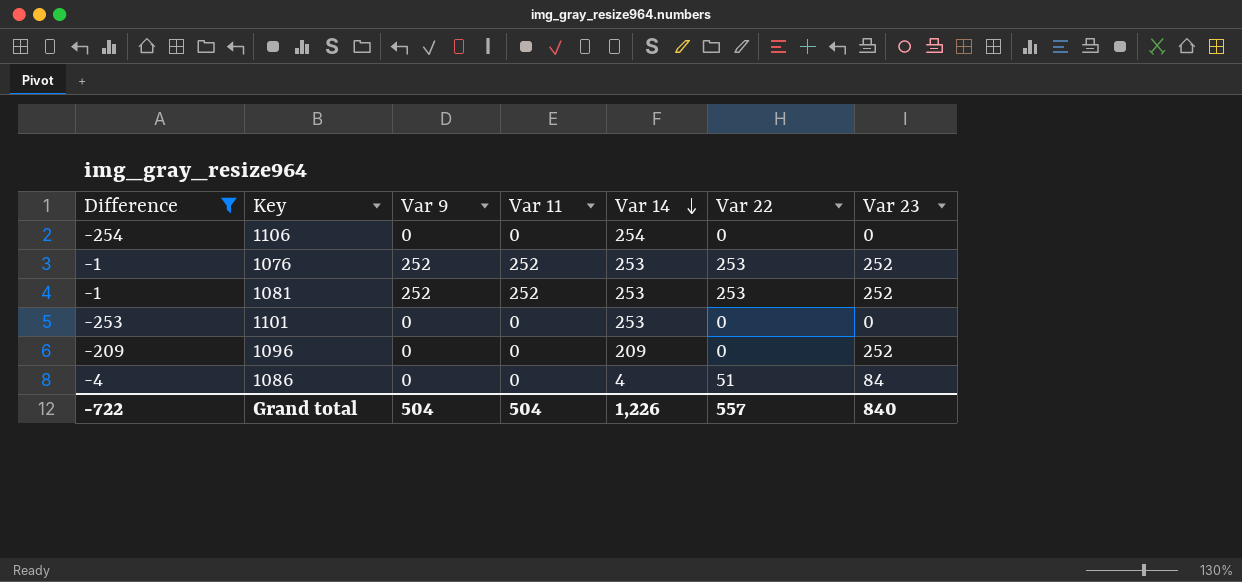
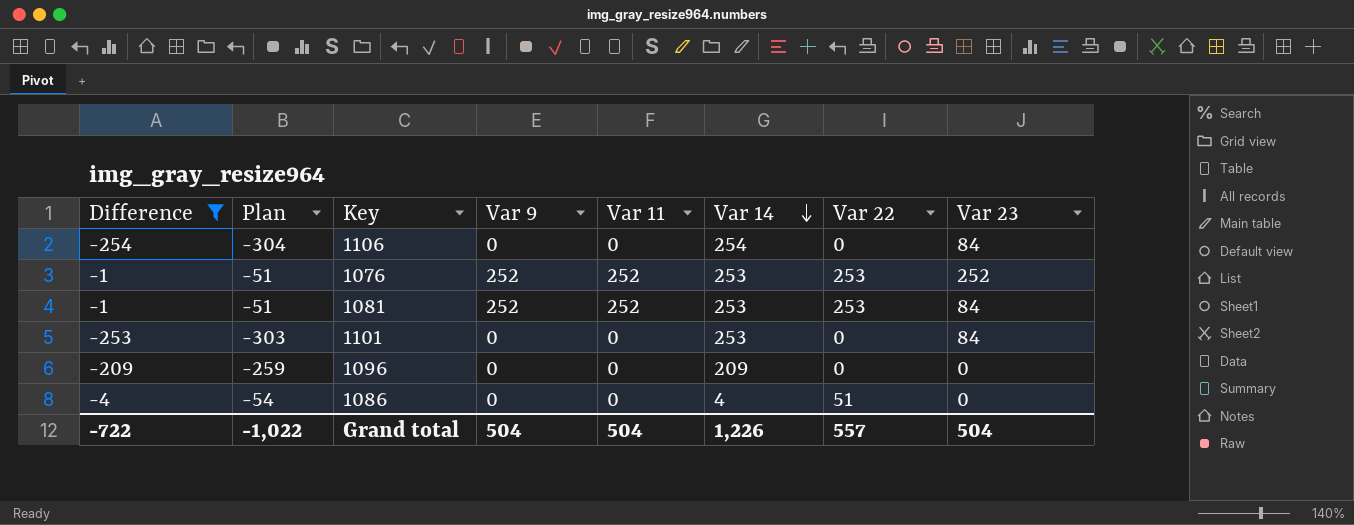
column Plan | formula: none -> [Difference] - 50
1106 | Var 23: 0 -> 84
1081 | Var 23: 252 -> 84
1101 | Var 23: 0 -> 84
1096 | Var 23: 252 -> 0
1086 | Var 23: 84 -> 0
Grand total | Var 23: 840 -> 504

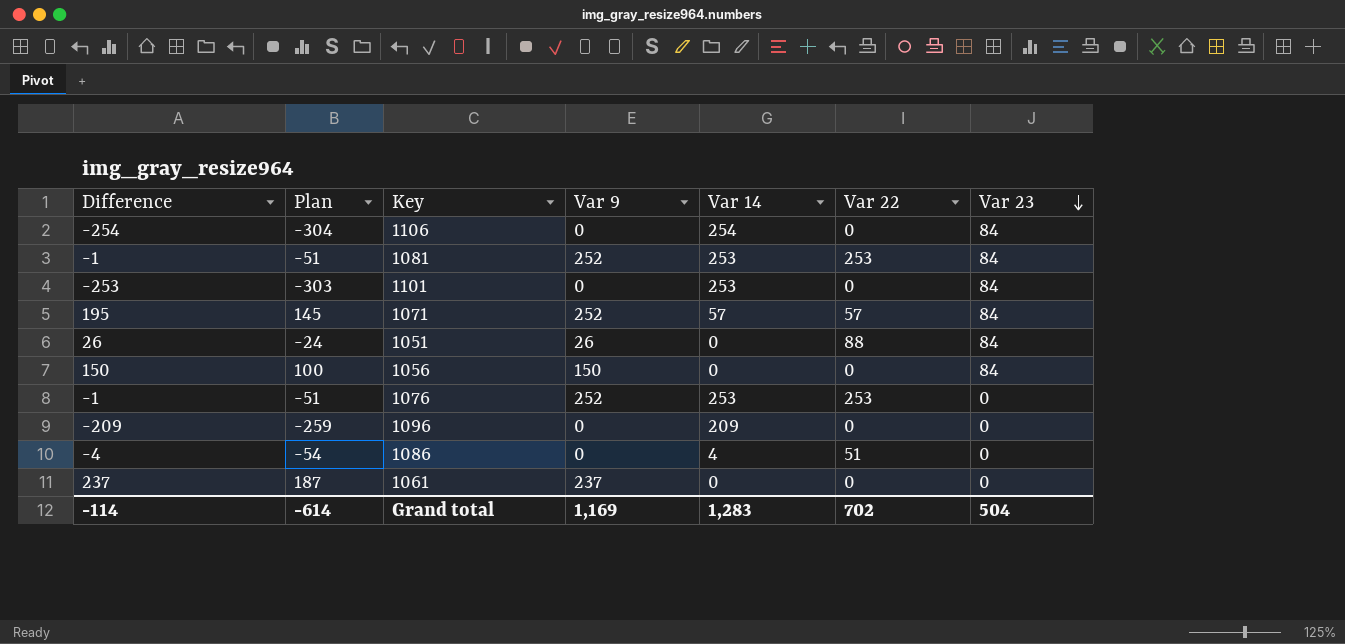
filter: Difference <= -1 -> none
row order: Var 14 descending -> Var 23 descending
column Var 11 | position: 5 -> none
1076 | Var 23: 252 -> 0
Grand total | Difference: -722 -> -114
Grand total | Plan: -1,022 -> -614
Grand total | Var 9: 504 -> 1,169
Grand total | Var 14: 1,226 -> 1,283
Grand total | Var 22: 557 -> 702

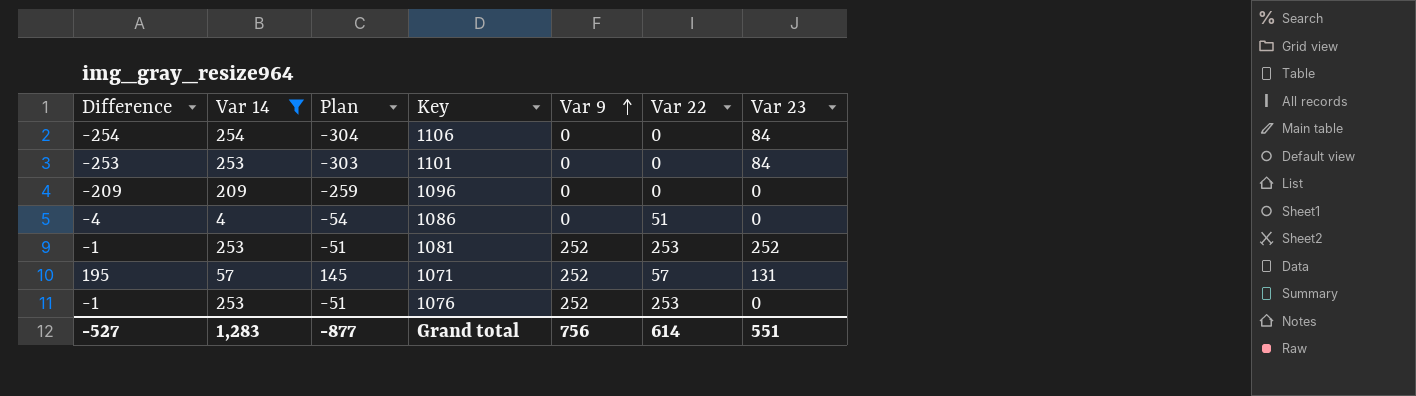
filter: none -> Var 14 != 0
row order: Var 23 descending -> Var 9 ascending
column Var 14 | position: 5 -> 2
1081 | Var 23: 84 -> 252
1071 | Var 23: 84 -> 131
Grand total | Difference: -114 -> -527
Grand total | Plan: -614 -> -877
Grand total | Var 9: 1,169 -> 756
Grand total | Var 22: 702 -> 614
Grand total | Var 23: 504 -> 551

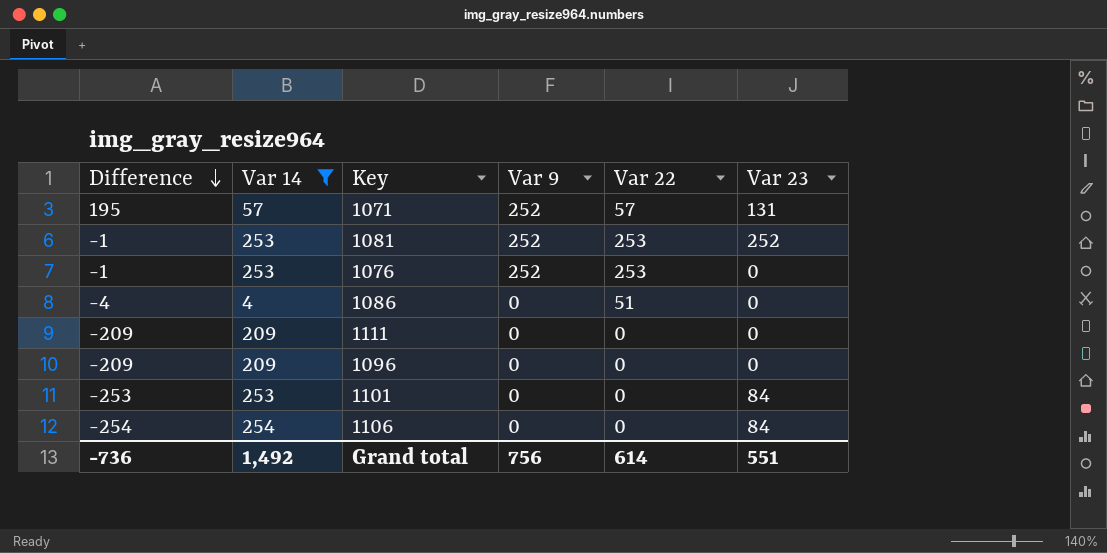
row order: Var 9 ascending -> Difference descending
column Plan | formula: [Difference] - 50 -> none
row 1111: none -> -209 | 209 | 0 | 0 | 0
Grand total | Difference: -527 -> -736
Grand total | Var 14: 1,283 -> 1,492

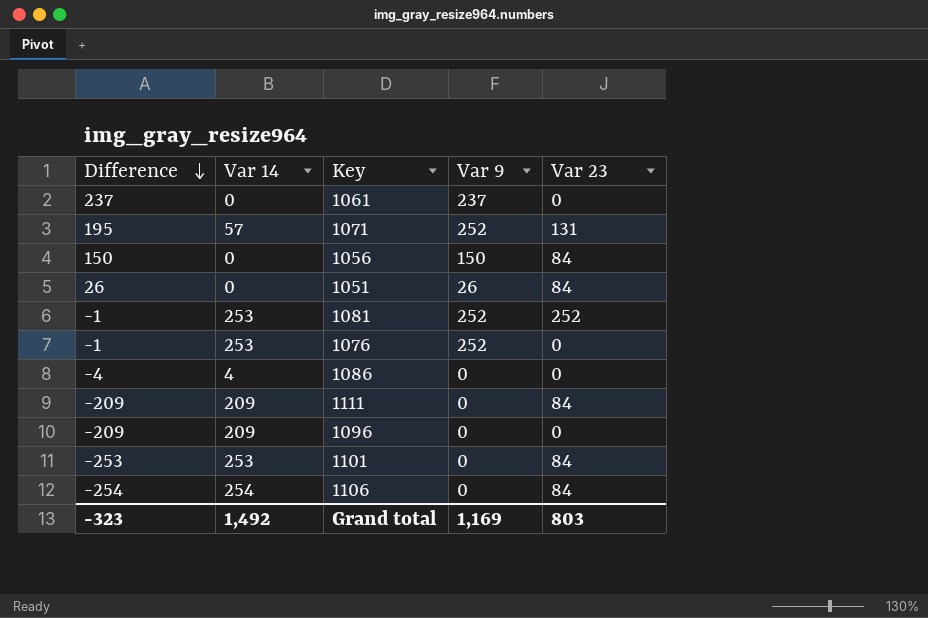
filter: Var 14 != 0 -> none
column Var 22 | position: 5 -> none
1111 | Var 23: 0 -> 84
Grand total | Difference: -736 -> -323
Grand total | Var 9: 756 -> 1,169
Grand total | Var 23: 551 -> 803

